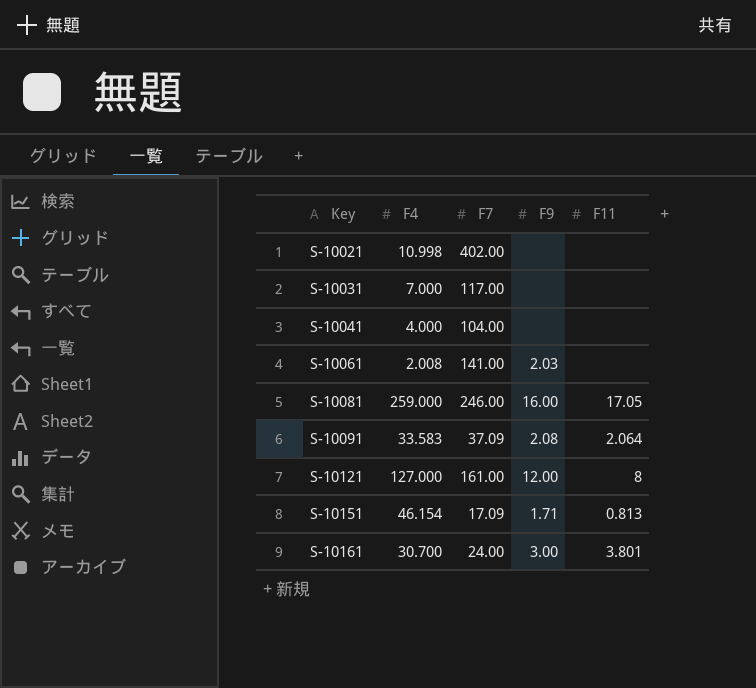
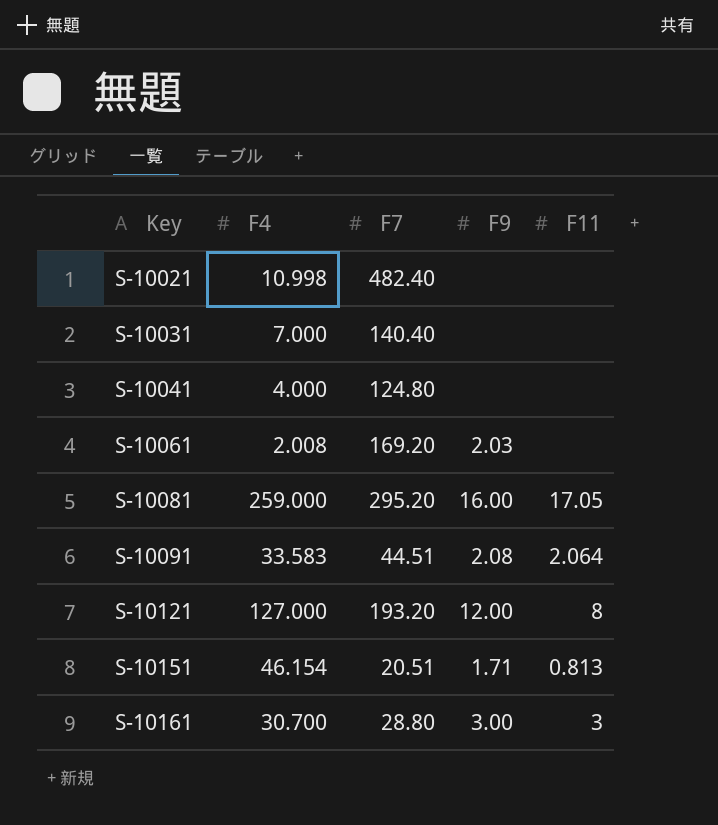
S-10021 | F7: 402.00 -> 482.40
S-10031 | F7: 117.00 -> 140.40
S-10041 | F7: 104.00 -> 124.80
S-10061 | F7: 141.00 -> 169.20
S-10081 | F7: 246.00 -> 295.20
S-10091 | F7: 37.09 -> 44.51
S-10121 | F7: 161.00 -> 193.20
S-10151 | F7: 17.09 -> 20.51
S-10161 | F7: 24.00 -> 28.80
S-10161 | F11: 3.801 -> 3

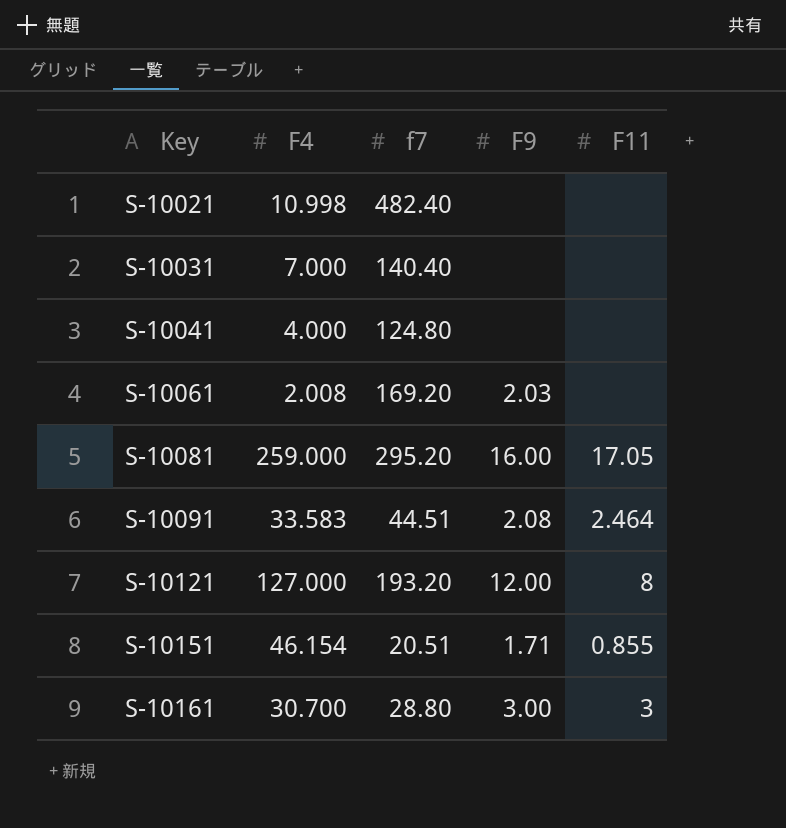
column name: F7 -> f7
S-10091 | F11: 2.064 -> 2.464
S-10151 | F11: 0.813 -> 0.855

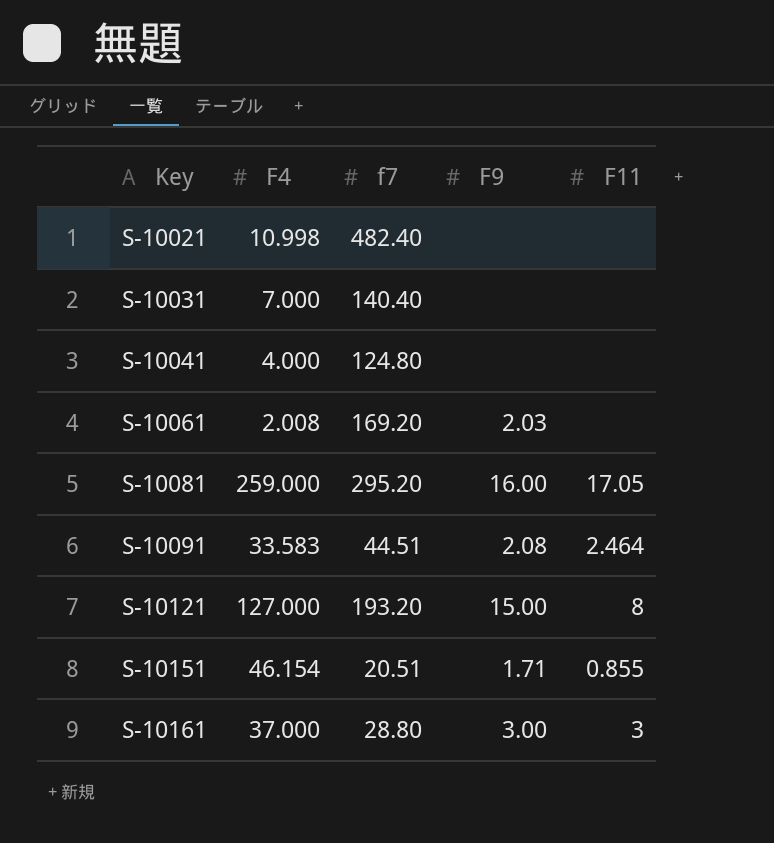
S-10121 | F9: 12.00 -> 15.00
S-10161 | F4: 30.700 -> 37.000

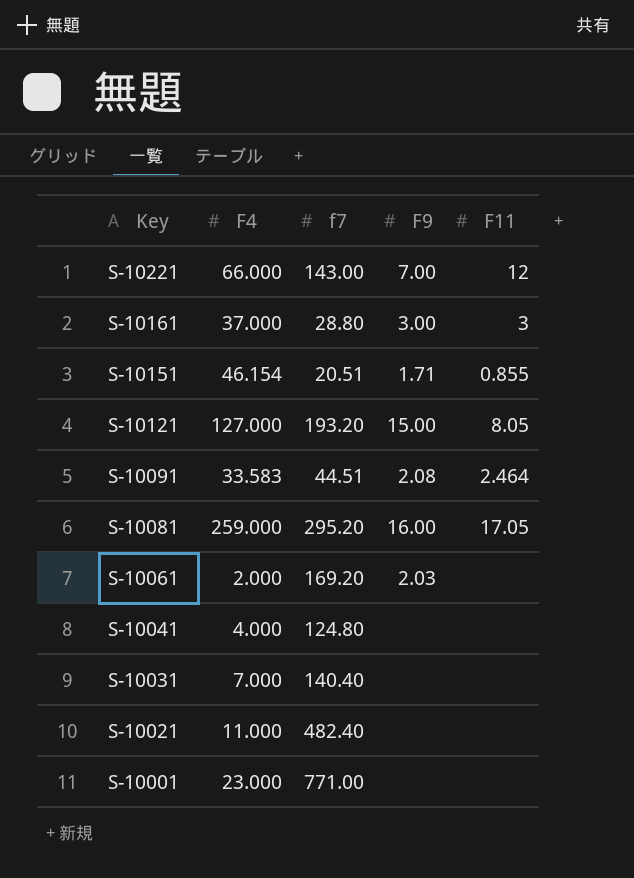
row order: Key ascending -> Key descending
row S-10221: none -> 66.000 | 143.00 | 7.00 | 12
S-10121 | F11: 8 -> 8.05
S-10061 | F4: 2.008 -> 2.000
S-10021 | F4: 10.998 -> 11.000
row S-10001: none -> 23.000 | 771.00 | none | none

